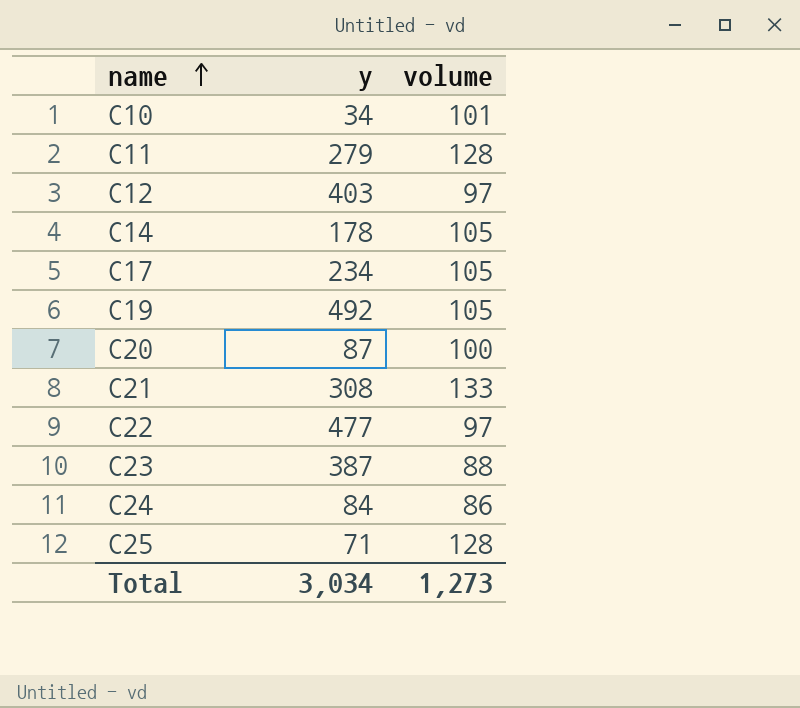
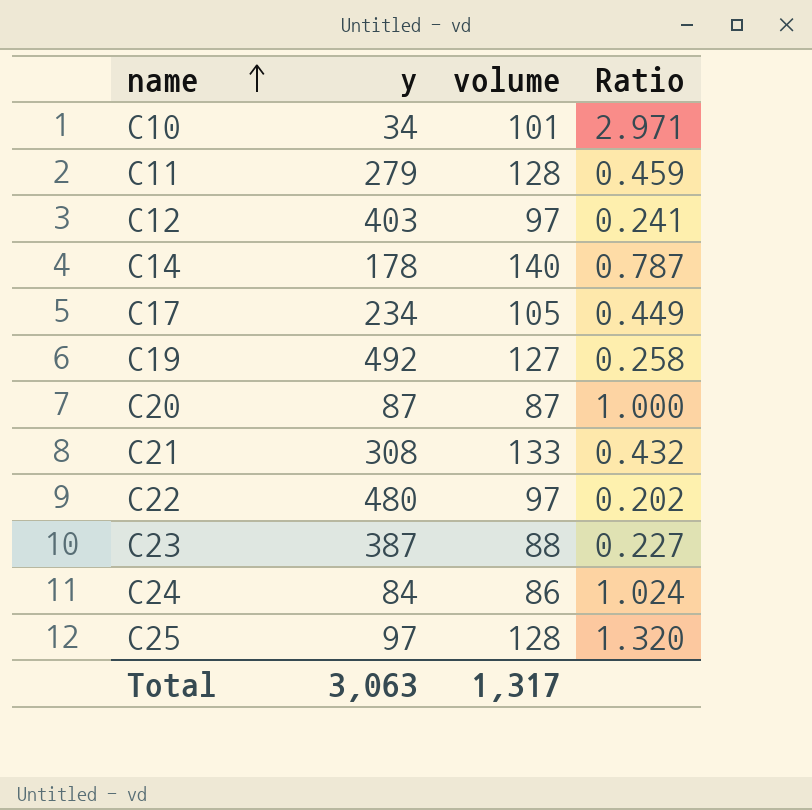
column Ratio | formula: none -> [volume] / [y]
C14 | volume: 105 -> 140
C19 | volume: 105 -> 127
C20 | volume: 100 -> 87
C22 | y: 477 -> 480
C25 | y: 71 -> 97
Total | y: 3,034 -> 3,063
Total | volume: 1,273 -> 1,317

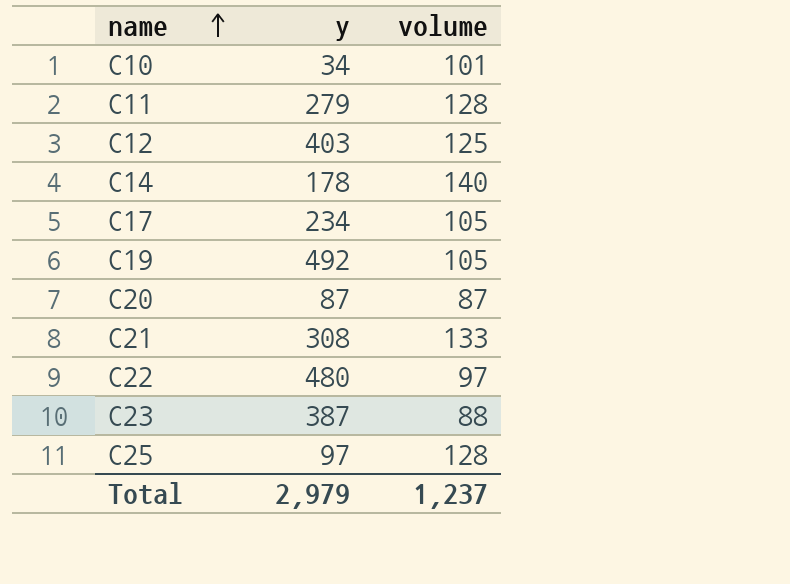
column Ratio | formula: [volume] / [y] -> none
row C24: 84 | 86 | 1.024 -> none
C12 | volume: 97 -> 125
C19 | volume: 127 -> 105
Total | y: 3,063 -> 2,979
Total | volume: 1,317 -> 1,237

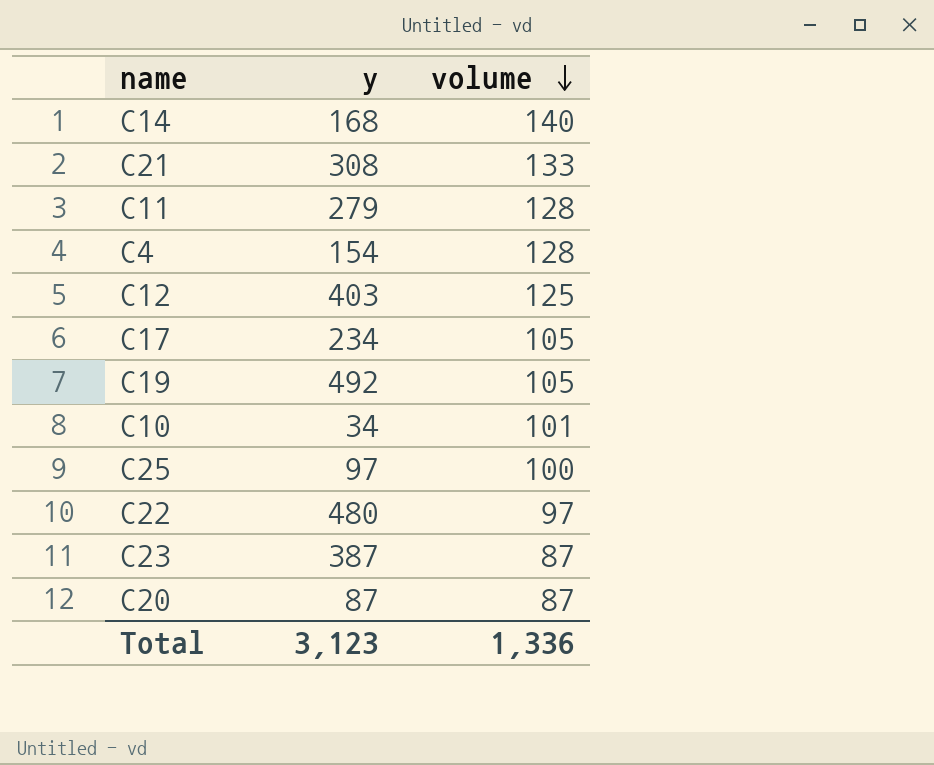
row order: name ascending -> volume descending
C14 | y: 178 -> 168
row C4: none -> 154 | 128
C25 | volume: 128 -> 100
C23 | volume: 88 -> 87
Total | y: 2,979 -> 3,123
Total | volume: 1,237 -> 1,336

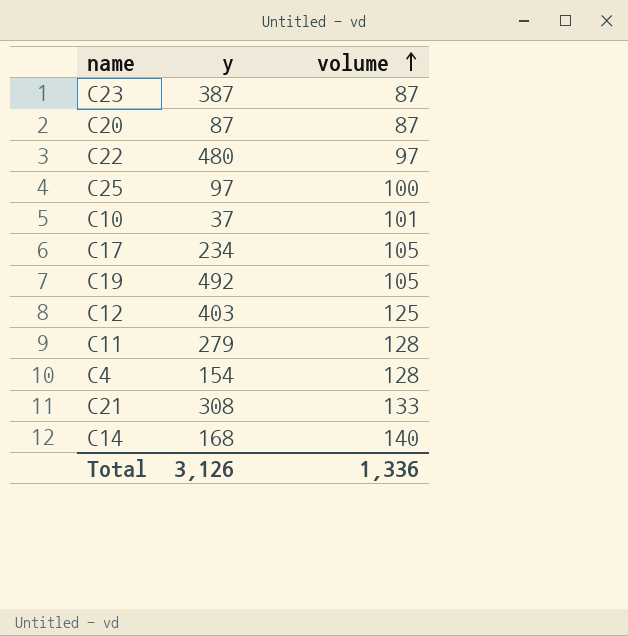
row order: volume descending -> volume ascending
C10 | y: 34 -> 37
Total | y: 3,123 -> 3,126

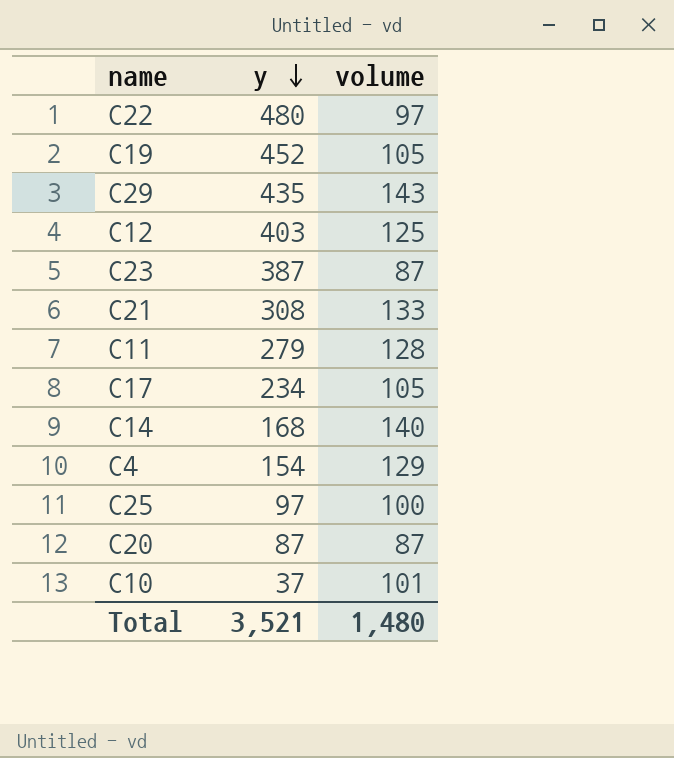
row order: volume ascending -> y descending
C19 | y: 492 -> 452
row C29: none -> 435 | 143
C4 | volume: 128 -> 129
Total | y: 3,126 -> 3,521
Total | volume: 1,336 -> 1,480

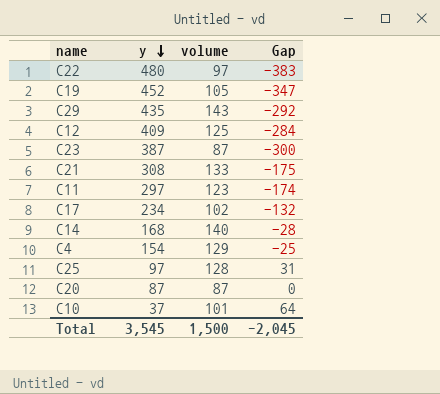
column Gap | formula: none -> [volume] - [y]
C12 | y: 403 -> 409
C11 | y: 279 -> 297
C11 | volume: 128 -> 123
C17 | volume: 105 -> 102
C25 | volume: 100 -> 128
Total | y: 3,521 -> 3,545
Total | volume: 1,480 -> 1,500

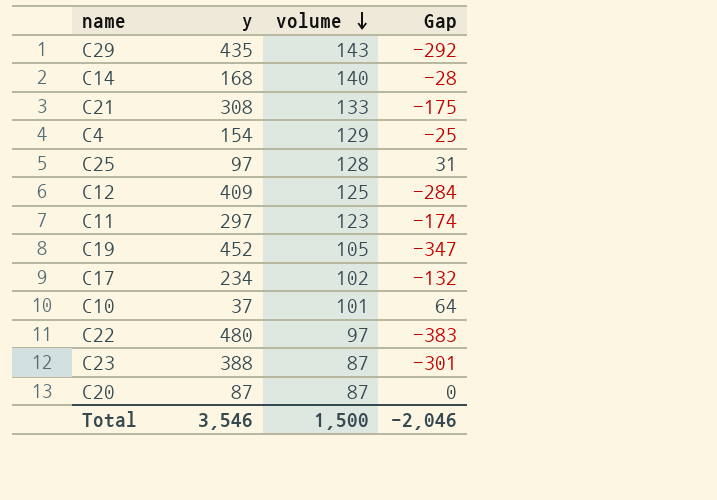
row order: y descending -> volume descending
C23 | y: 387 -> 388
C23 | Gap: -300 -> -301
Total | y: 3,545 -> 3,546
Total | Gap: -2,045 -> -2,046

